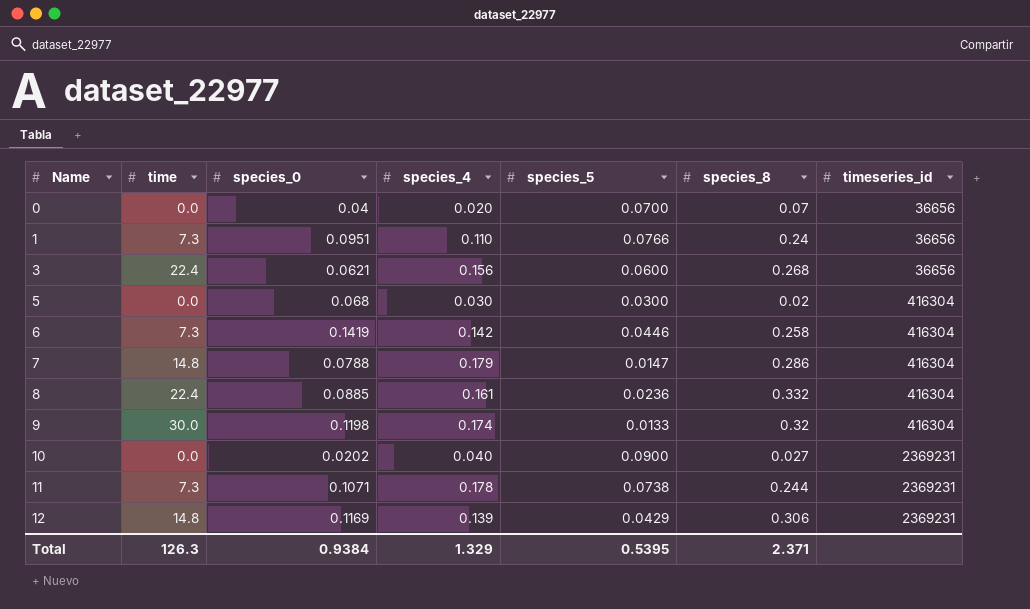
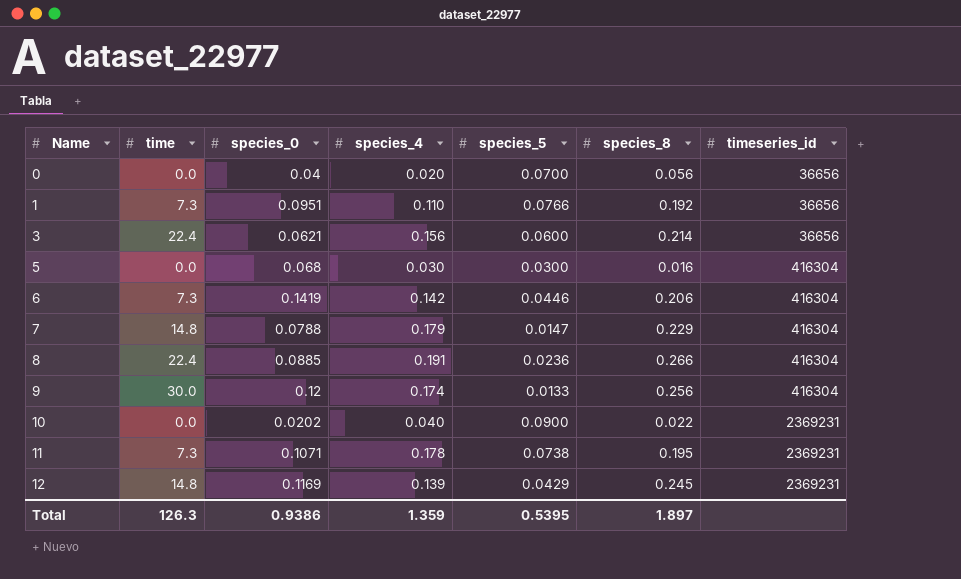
0 | species_8: 0.07 -> 0.056
1 | species_8: 0.24 -> 0.192
3 | species_8: 0.268 -> 0.214
5 | species_8: 0.02 -> 0.016
6 | species_8: 0.258 -> 0.206
7 | species_8: 0.286 -> 0.229
8 | species_4: 0.161 -> 0.191
8 | species_8: 0.332 -> 0.266
9 | species_0: 0.1198 -> 0.12
9 | species_8: 0.32 -> 0.256
10 | species_8: 0.027 -> 0.022
11 | species_8: 0.244 -> 0.195
12 | species_8: 0.306 -> 0.245
Total | species_0: 0.9384 -> 0.9386
Total | species_4: 1.329 -> 1.359
Total | species_8: 2.371 -> 1.897

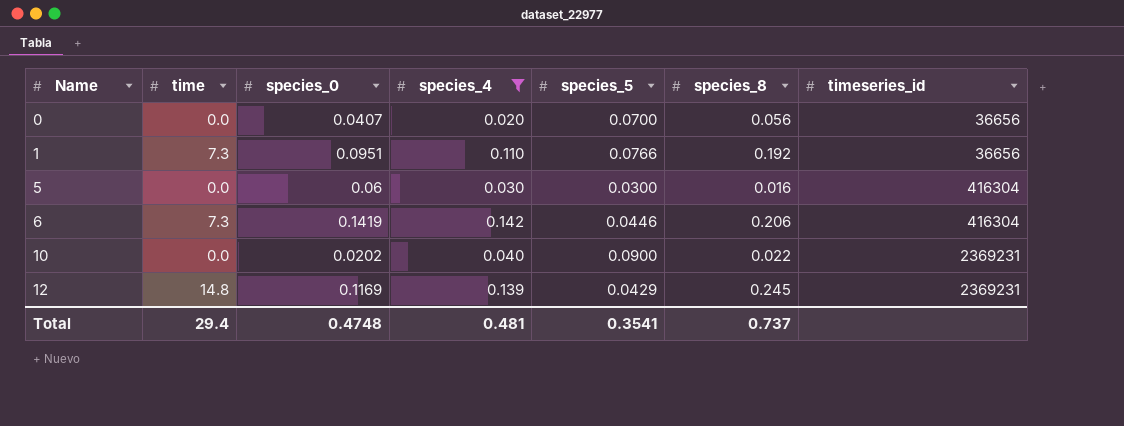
filter: none -> species_4 <= 0.142
0 | species_0: 0.04 -> 0.0407
5 | species_0: 0.068 -> 0.06
Total | time: 126.3 -> 29.4
Total | species_0: 0.9386 -> 0.4748
Total | species_4: 1.359 -> 0.481
Total | species_5: 0.5395 -> 0.3541
Total | species_8: 1.897 -> 0.737

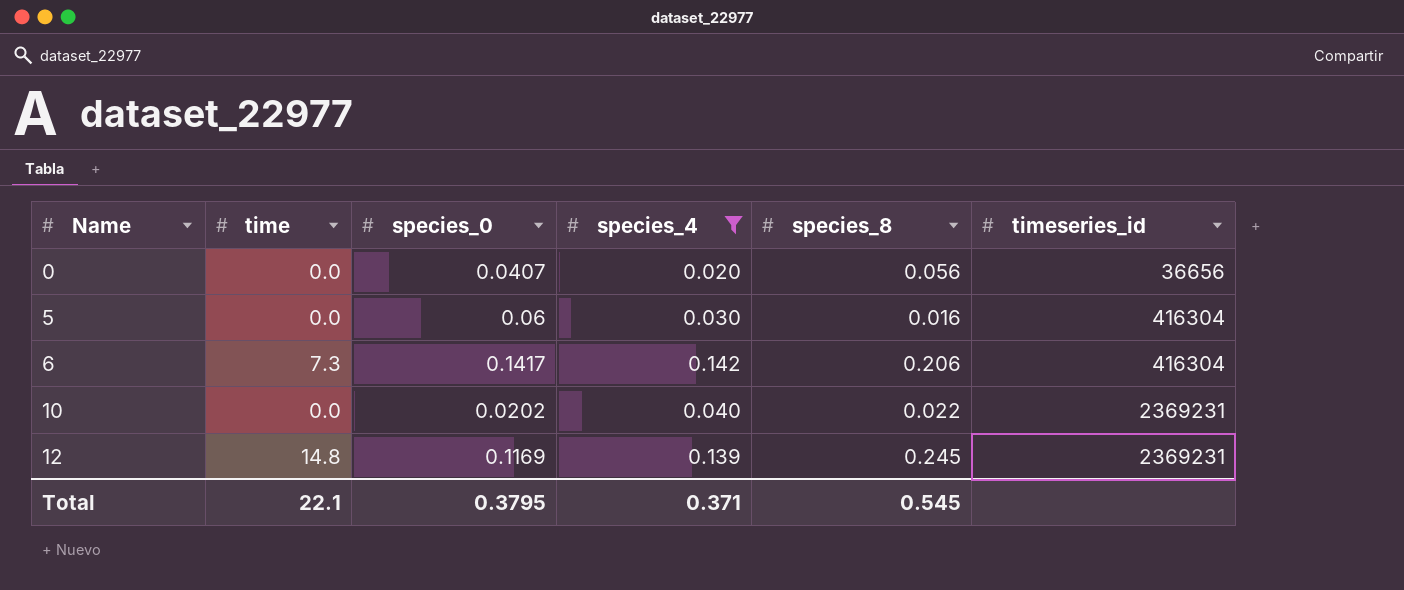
column species_5 | position: 5 -> none
row 1: 7.3 | 0.0951 | 0.110 | 0.0766 | 0.192 | 36656 -> none
6 | species_0: 0.1419 -> 0.1417
Total | time: 29.4 -> 22.1
Total | species_0: 0.4748 -> 0.3795
Total | species_4: 0.481 -> 0.371
Total | species_8: 0.737 -> 0.545

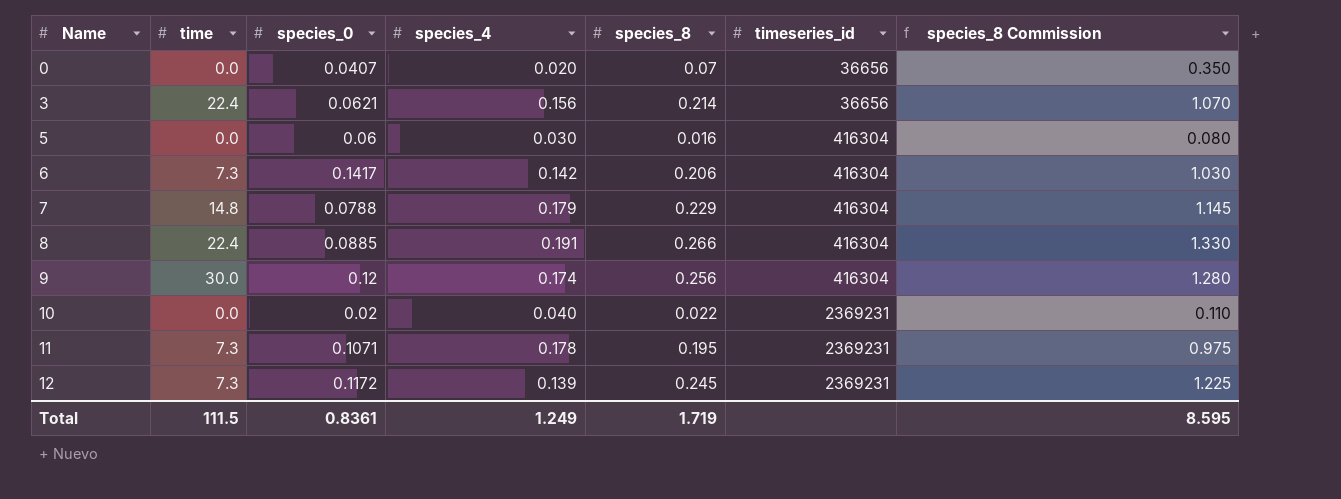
filter: species_4 <= 0.142 -> none
column species_8 Commission | formula: none -> [species_8] * 5
0 | species_8: 0.056 -> 0.07
10 | species_0: 0.0202 -> 0.02
12 | time: 14.8 -> 7.3
12 | species_0: 0.1169 -> 0.1172
Total | time: 22.1 -> 111.5
Total | species_0: 0.3795 -> 0.8361
Total | species_4: 0.371 -> 1.249
Total | species_8: 0.545 -> 1.719

